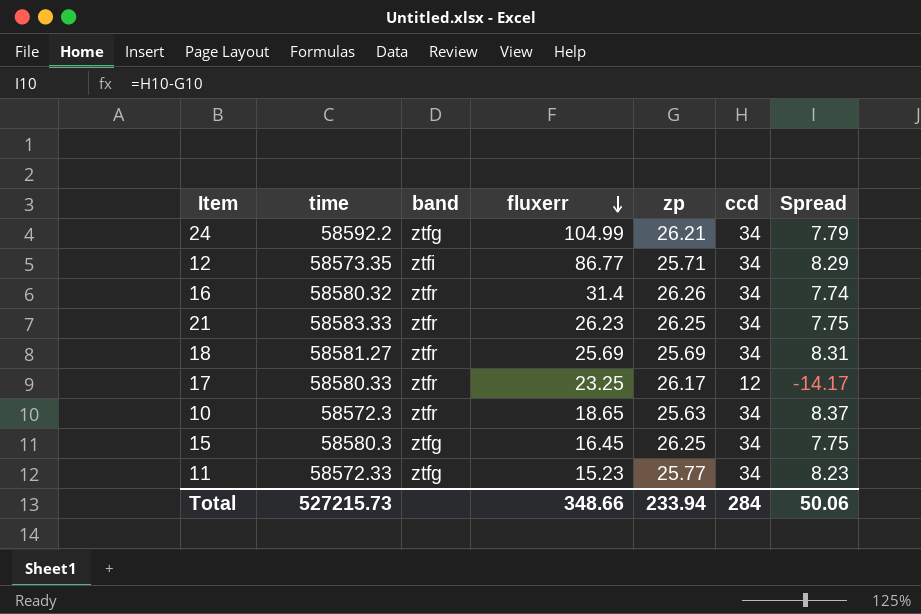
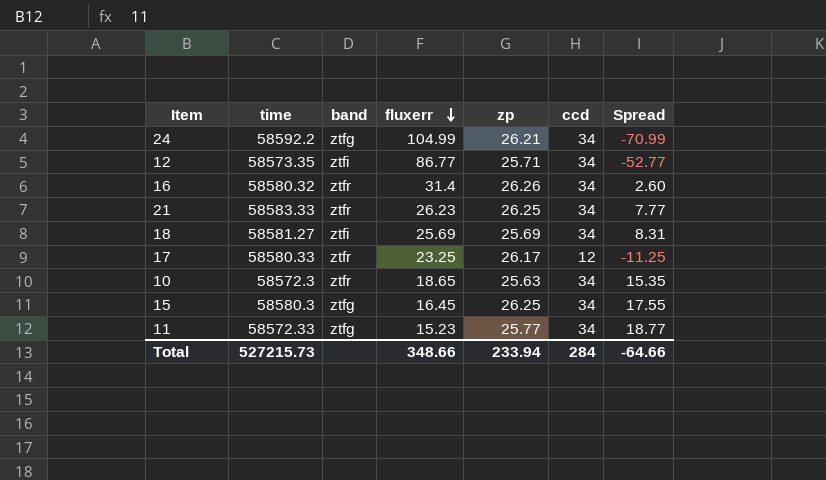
column Spread | formula: [ccd] - [zp] -> [ccd] - [fluxerr]
18 | band: ztfr -> ztfi
Total | Spread: 50.06 -> -64.66

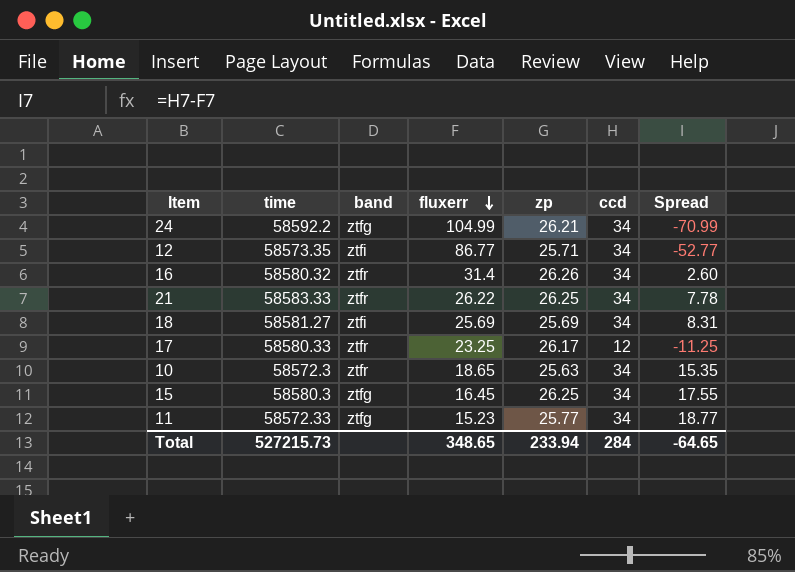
21 | fluxerr: 26.23 -> 26.22
21 | Spread: 7.77 -> 7.78
Total | fluxerr: 348.66 -> 348.65
Total | Spread: -64.66 -> -64.65

